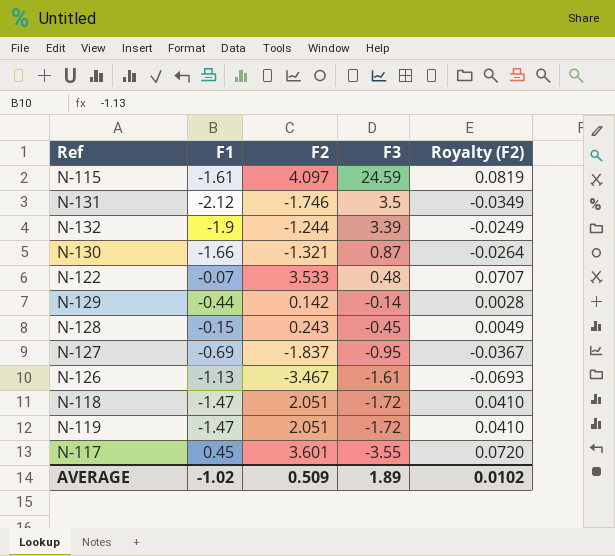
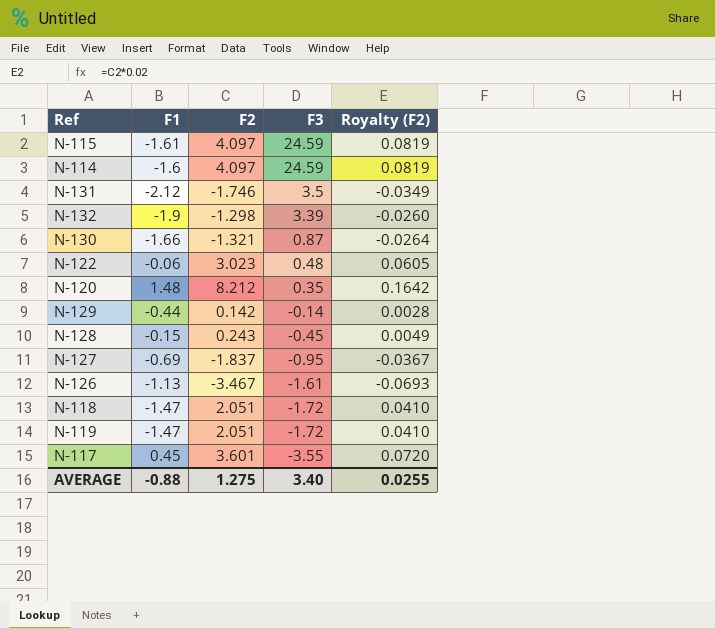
row N-114: none -> -1.6 | 4.097 | 24.59 | 0.0819
N-132 | F2: -1.244 -> -1.298
N-132 | Royalty (F2): -0.0249 -> -0.0260
N-122 | F1: -0.07 -> -0.06
N-122 | F2: 3.533 -> 3.023
N-122 | Royalty (F2): 0.0707 -> 0.0605
row N-120: none -> 1.48 | 8.212 | 0.35 | 0.1642
AVERAGE | F1: -1.02 -> -0.88
AVERAGE | F2: 0.509 -> 1.275
AVERAGE | F3: 1.89 -> 3.40
AVERAGE | Royalty (F2): 0.0102 -> 0.0255

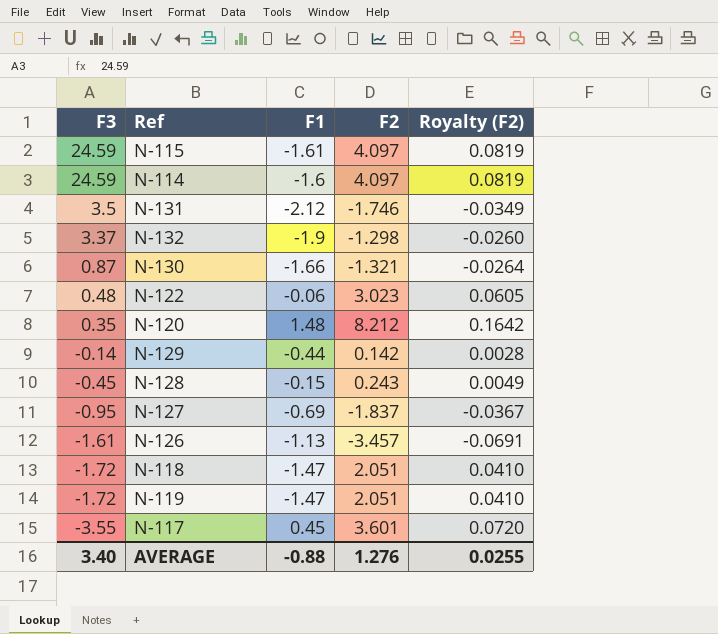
column F3 | position: 4 -> 1
N-132 | F3: 3.39 -> 3.37
N-126 | F2: -3.467 -> -3.457
N-126 | Royalty (F2): -0.0693 -> -0.0691
AVERAGE | F2: 1.275 -> 1.276

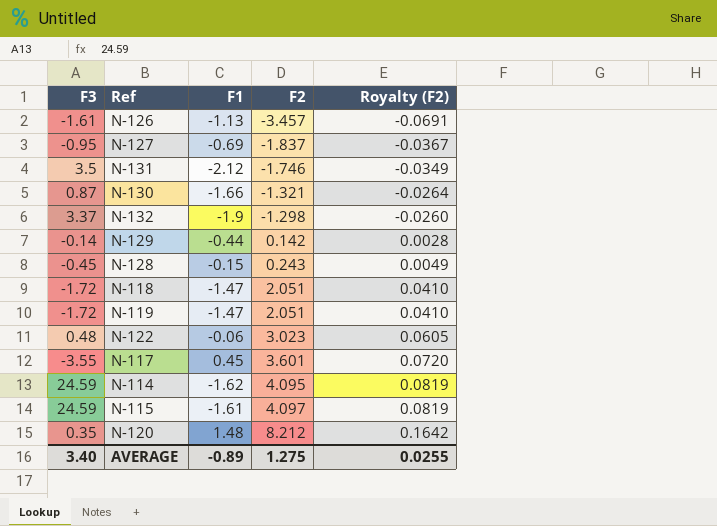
row order: F3 descending -> F2 ascending
N-114 | F1: -1.6 -> -1.62
N-114 | F2: 4.097 -> 4.095
AVERAGE | F1: -0.88 -> -0.89
AVERAGE | F2: 1.276 -> 1.275

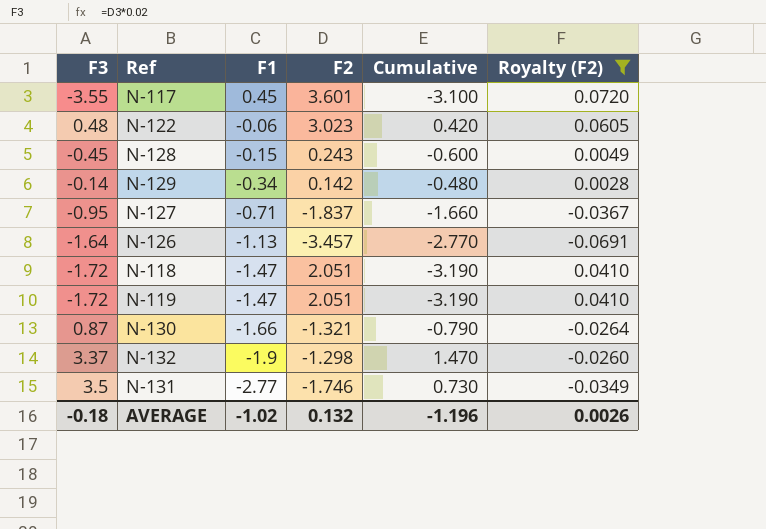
filter: none -> Royalty (F2) <= 0.0720
row order: F2 ascending -> F1 descending
column Cumulative | formula: none -> [F3] + [F1]
N-129 | F1: -0.44 -> -0.34
N-127 | F1: -0.69 -> -0.71
N-126 | F3: -1.61 -> -1.64
N-131 | F1: -2.12 -> -2.77
AVERAGE | F3: 3.40 -> -0.18
AVERAGE | F1: -0.89 -> -1.02
AVERAGE | F2: 1.275 -> 0.132
AVERAGE | Royalty (F2): 0.0255 -> 0.0026

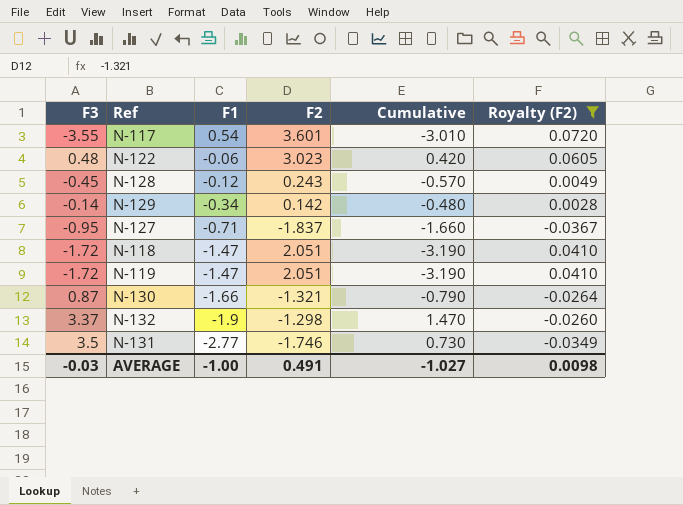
row N-126: -1.64 | -1.13 | -3.457 | -2.770 | -0.0691 -> none
N-117 | F1: 0.45 -> 0.54
N-117 | Cumulative: -3.100 -> -3.010
N-128 | F1: -0.15 -> -0.12
N-128 | Cumulative: -0.600 -> -0.570
AVERAGE | F3: -0.18 -> -0.03
AVERAGE | F1: -1.02 -> -1.00
AVERAGE | F2: 0.132 -> 0.491
AVERAGE | Cumulative: -1.196 -> -1.027
AVERAGE | Royalty (F2): 0.0026 -> 0.0098

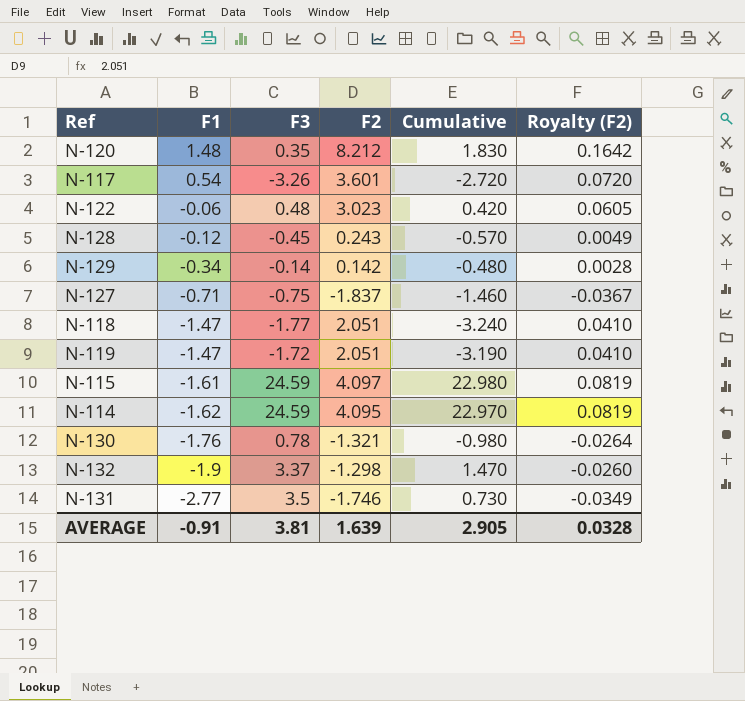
filter: Royalty (F2) <= 0.0720 -> none
column F3 | position: 1 -> 3
N-117 | F3: -3.55 -> -3.26
N-117 | Cumulative: -3.010 -> -2.720
N-127 | F3: -0.95 -> -0.75
N-127 | Cumulative: -1.660 -> -1.460
N-118 | F3: -1.72 -> -1.77
N-118 | Cumulative: -3.190 -> -3.240
N-130 | F1: -1.66 -> -1.76
N-130 | F3: 0.87 -> 0.78
N-130 | Cumulative: -0.790 -> -0.980
AVERAGE | F1: -1.00 -> -0.91
AVERAGE | F3: -0.03 -> 3.81
AVERAGE | F2: 0.491 -> 1.639
AVERAGE | Cumulative: -1.027 -> 2.905
AVERAGE | Royalty (F2): 0.0098 -> 0.0328

